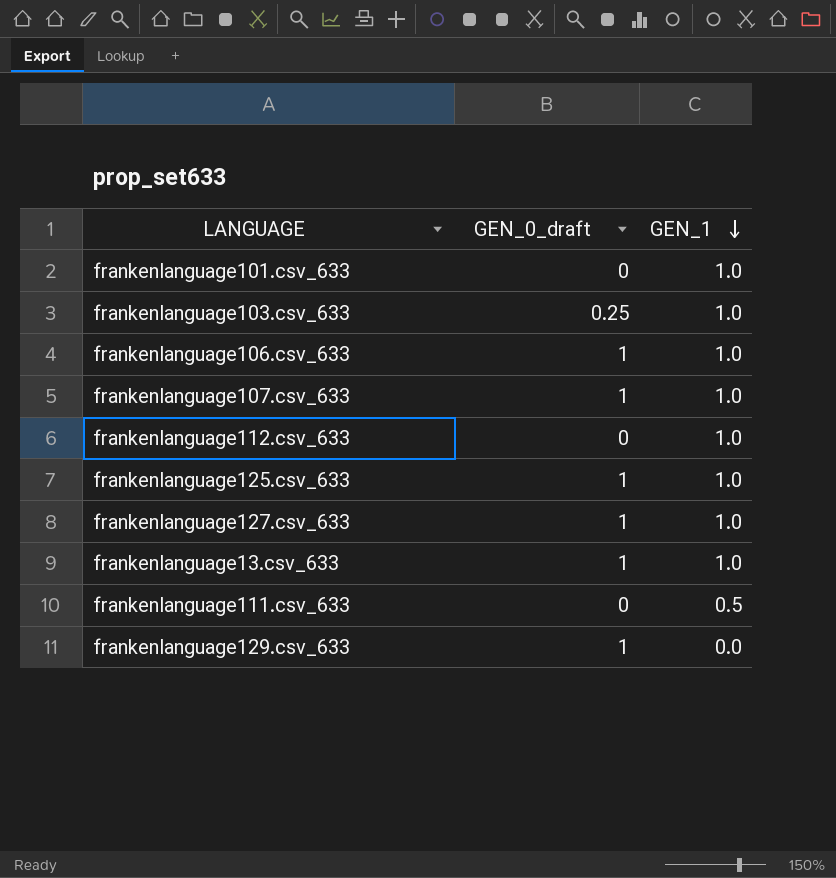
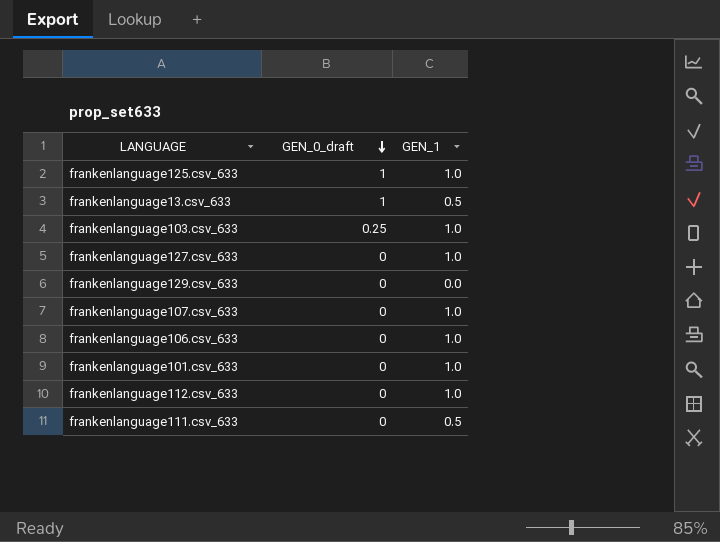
row order: GEN_1 descending -> GEN_0_draft descending
frankenlanguage13.csv_633 | GEN_1: 1.0 -> 0.5
frankenlanguage127.csv_633 | GEN_0_draft: 1 -> 0
frankenlanguage129.csv_633 | GEN_0_draft: 1 -> 0
frankenlanguage107.csv_633 | GEN_0_draft: 1 -> 0
frankenlanguage106.csv_633 | GEN_0_draft: 1 -> 0

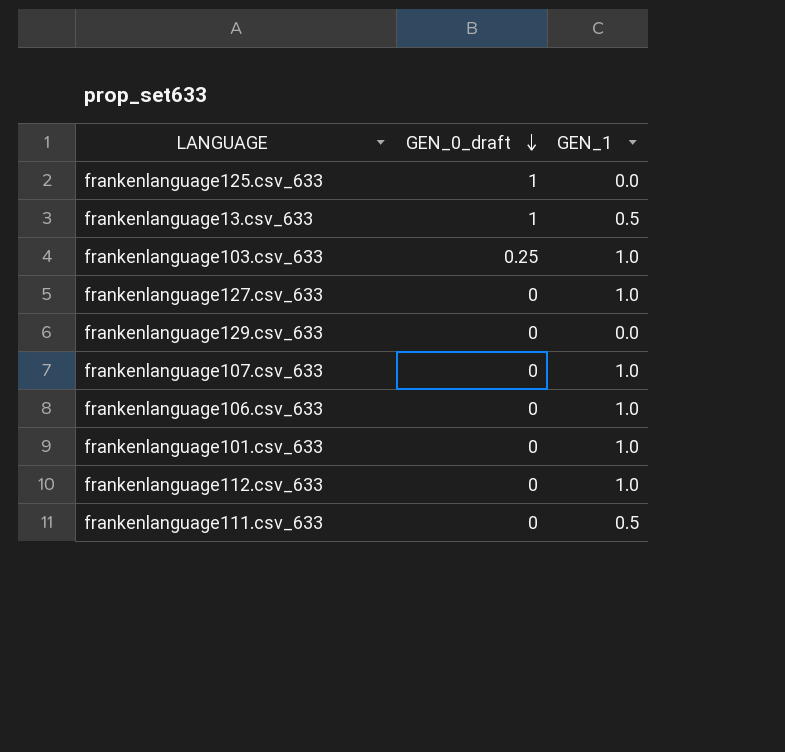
frankenlanguage125.csv_633 | GEN_1: 1.0 -> 0.0

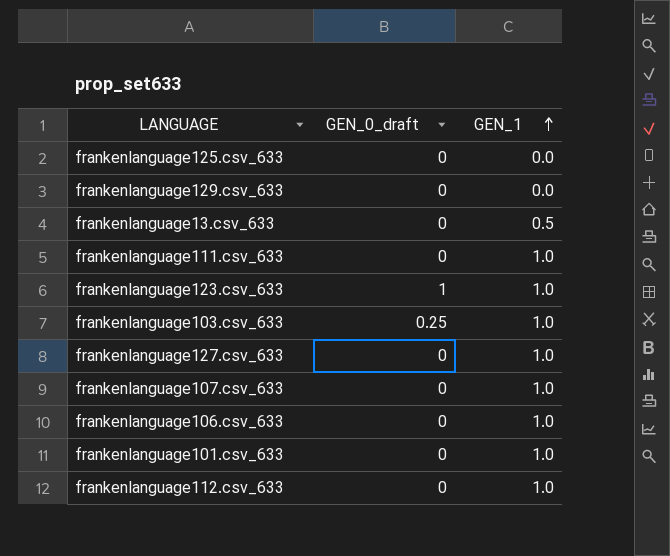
row order: GEN_0_draft descending -> GEN_1 ascending
frankenlanguage125.csv_633 | GEN_0_draft: 1 -> 0
frankenlanguage13.csv_633 | GEN_0_draft: 1 -> 0
frankenlanguage111.csv_633 | GEN_1: 0.5 -> 1.0
row frankenlanguage123.csv_633: none -> 1 | 1.0

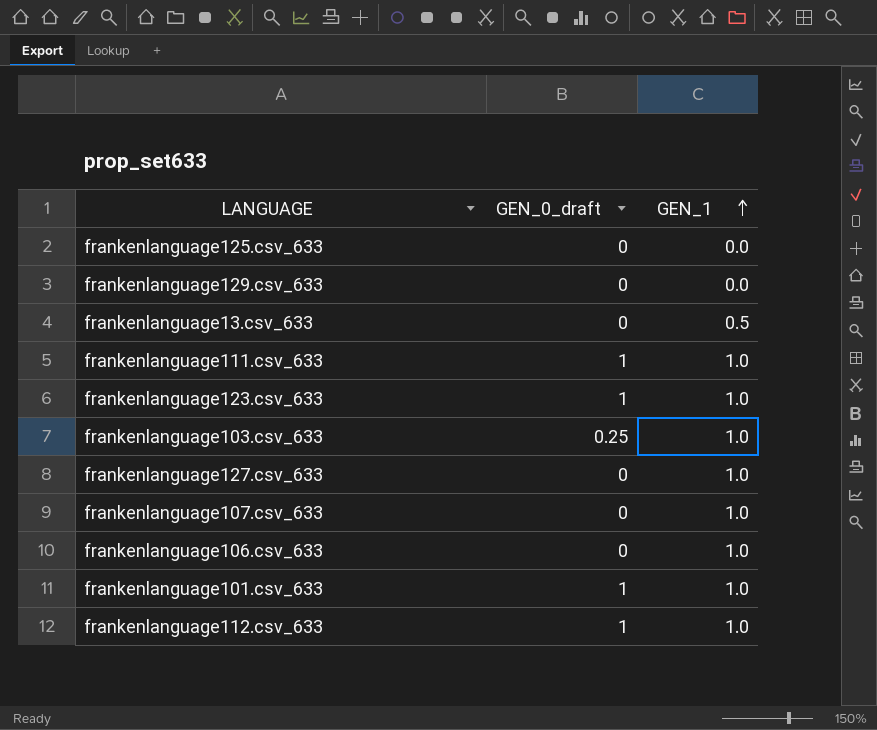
frankenlanguage111.csv_633 | GEN_0_draft: 0 -> 1
frankenlanguage101.csv_633 | GEN_0_draft: 0 -> 1
frankenlanguage112.csv_633 | GEN_0_draft: 0 -> 1

